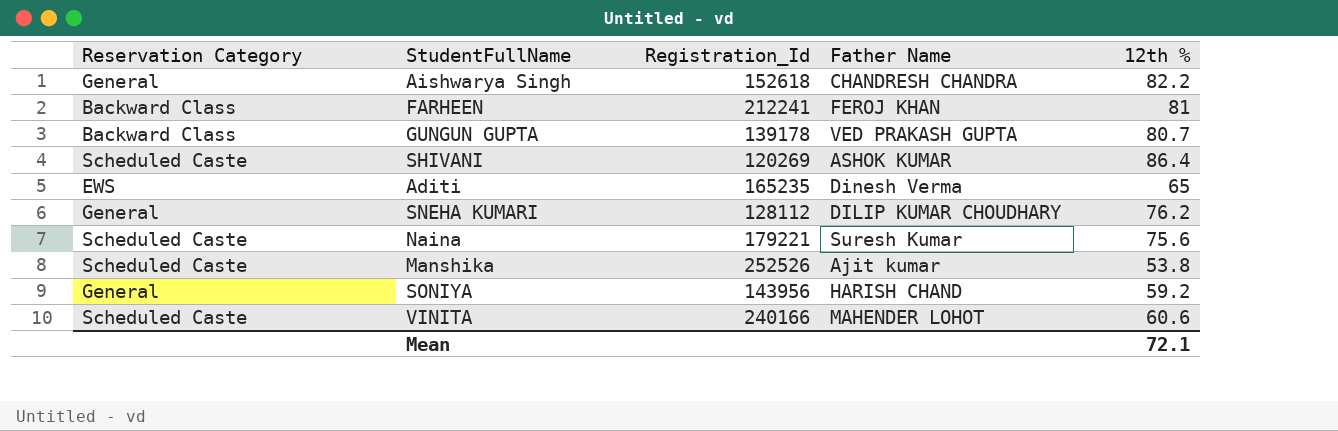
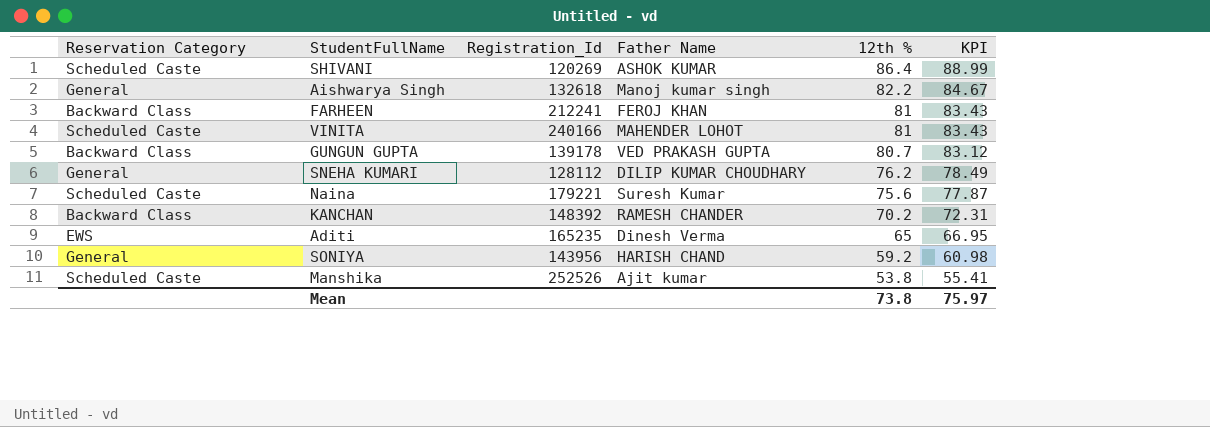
row order: none -> 12th % descending
column KPI | formula: none -> [12th %] * 1.03
Aishwarya Singh | Registration_Id: 152618 -> 132618
Aishwarya Singh | Father Name: CHANDRESH CHANDRA -> Manoj kumar singh
VINITA | 12th %: 60.6 -> 81
row KANCHAN: none -> Backward Class | 148392 | RAMESH CHANDER | 70.2 | 72.31
Mean | 12th %: 72.1 -> 73.8

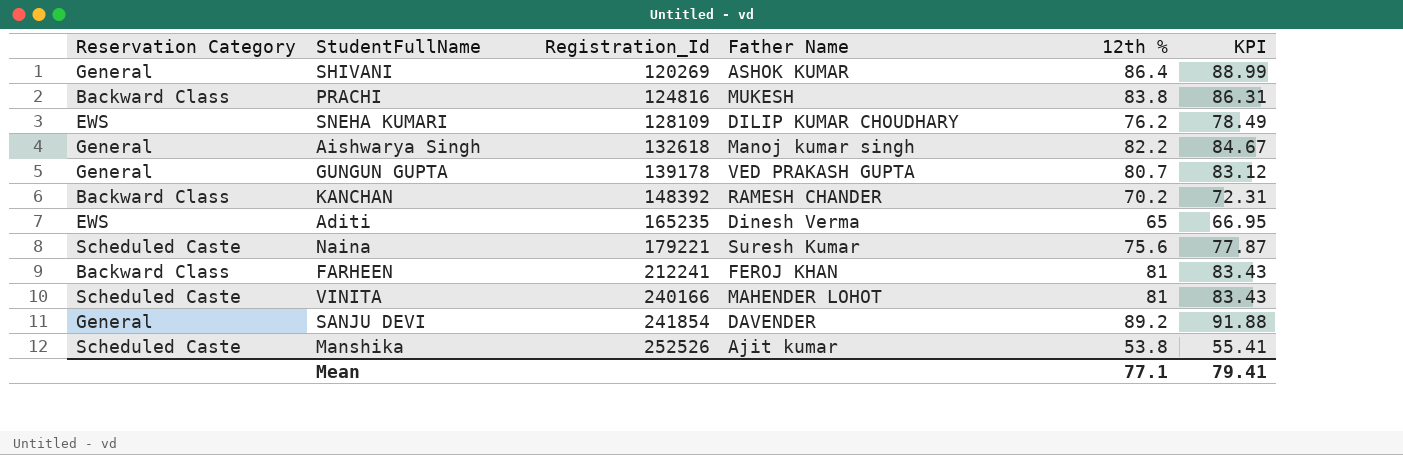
row order: 12th % descending -> Registration_Id ascending
row SONIYA: General | 143956 | HARISH CHAND | 59.2 | 60.98 -> none
SHIVANI | Reservation Category: Scheduled Caste -> General
row PRACHI: none -> Backward Class | 124816 | MUKESH | 83.8 | 86.31
SNEHA KUMARI | Reservation Category: General -> EWS
SNEHA KUMARI | Registration_Id: 128112 -> 128109
GUNGUN GUPTA | Reservation Category: Backward Class -> General
row SANJU DEVI: none -> General | 241854 | DAVENDER | 89.2 | 91.88
Mean | 12th %: 73.8 -> 77.1
Mean | KPI: 75.97 -> 79.41

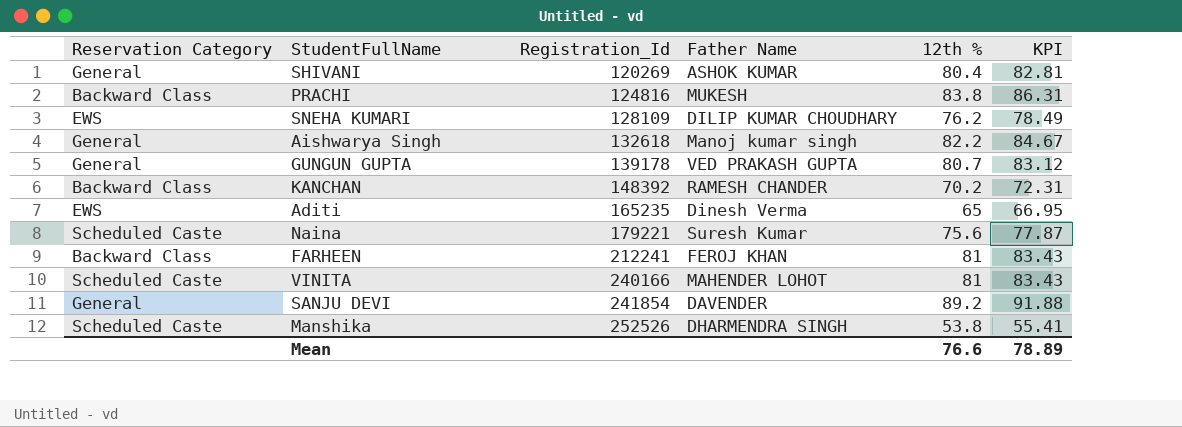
SHIVANI | 12th %: 86.4 -> 80.4
SHIVANI | KPI: 88.99 -> 82.81
Manshika | Father Name: Ajit kumar -> DHARMENDRA SINGH
Mean | 12th %: 77.1 -> 76.6
Mean | KPI: 79.41 -> 78.89

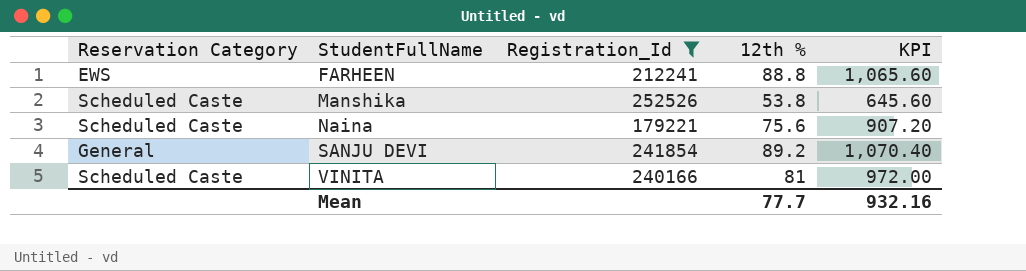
filter: none -> Registration_Id >= 179221
row order: Registration_Id ascending -> StudentFullName ascending
column Father Name | position: 4 -> none
column KPI | formula: [12th %] * 1.03 -> [12th %] * 12
FARHEEN | Reservation Category: Backward Class -> EWS
FARHEEN | 12th %: 81 -> 88.8
Mean | 12th %: 76.6 -> 77.7
Mean | KPI: 78.89 -> 932.16

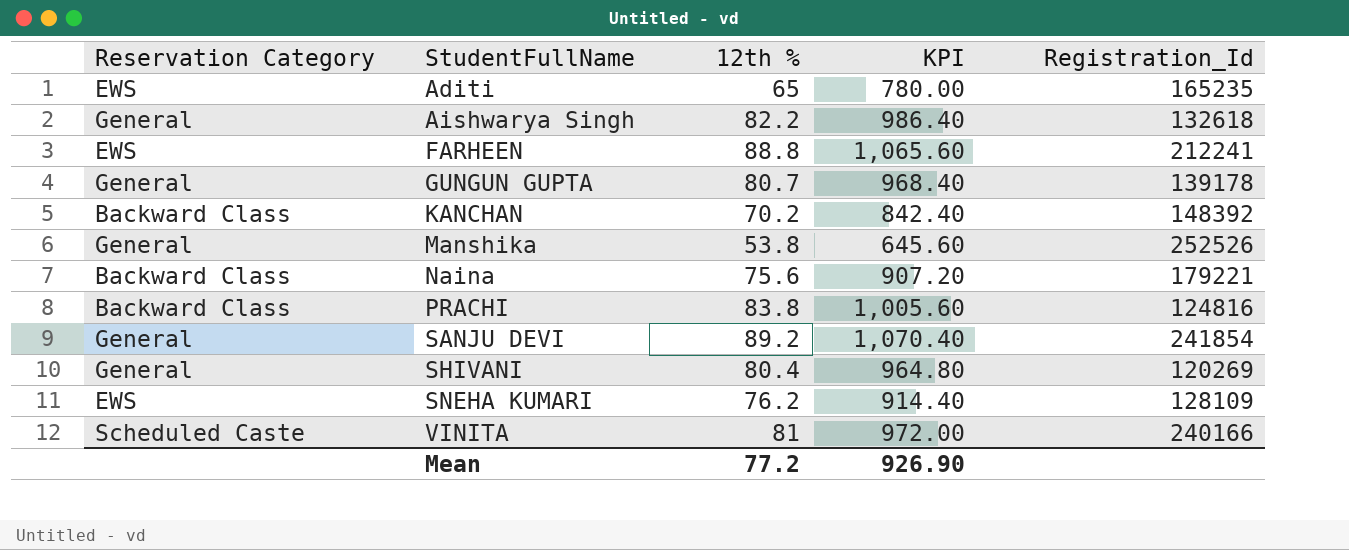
filter: Registration_Id >= 179221 -> none
column Registration_Id | position: 3 -> 5
Manshika | Reservation Category: Scheduled Caste -> General
Naina | Reservation Category: Scheduled Caste -> Backward Class
Mean | 12th %: 77.7 -> 77.2
Mean | KPI: 932.16 -> 926.90

